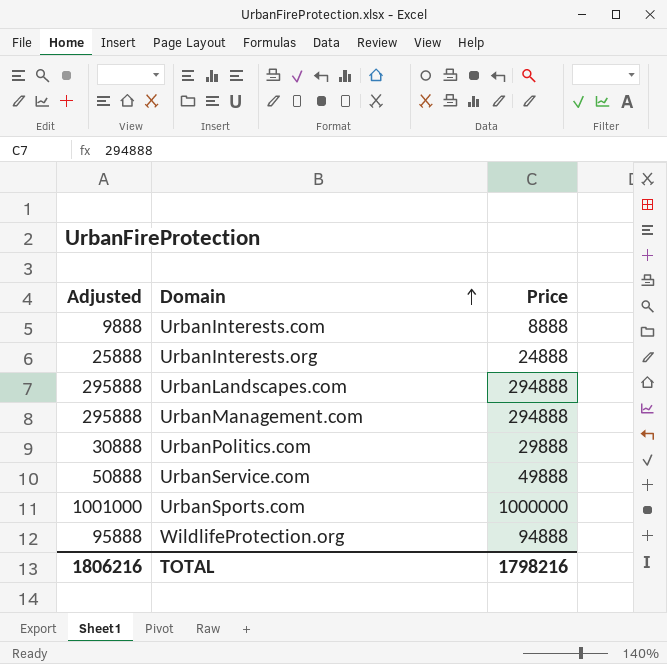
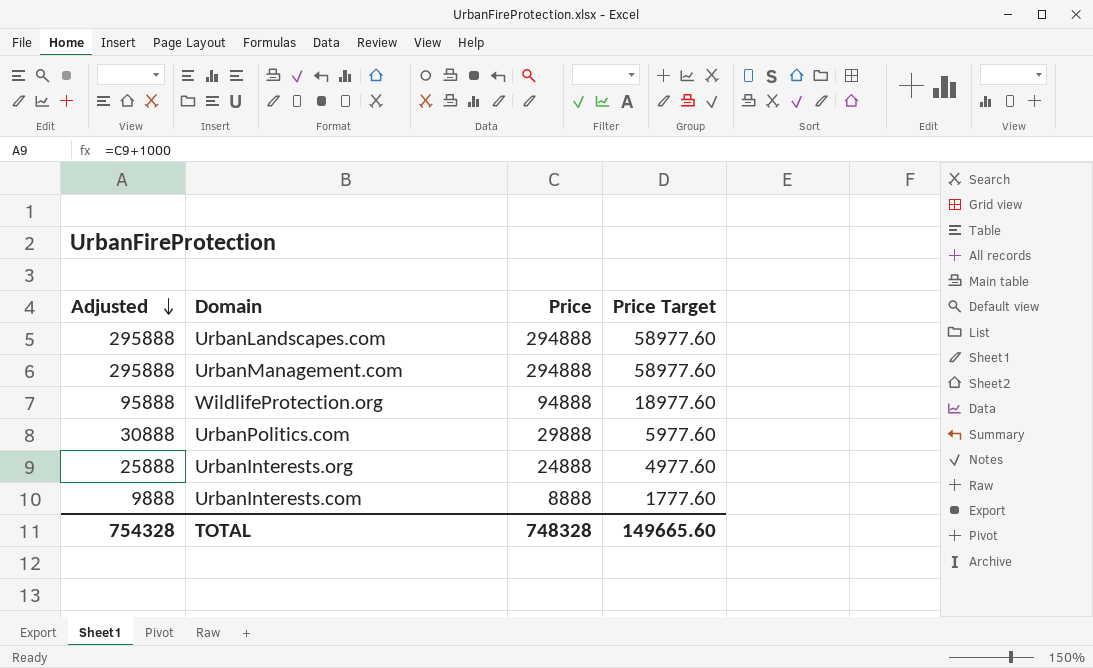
row order: Domain ascending -> Adjusted descending
column Price Target | formula: none -> [Price] * 0.2
row UrbanService.com: 50888 | 49888 -> none
row UrbanSports.com: 1001000 | 1000000 -> none
TOTAL | Adjusted: 1806216 -> 754328
TOTAL | Price: 1798216 -> 748328

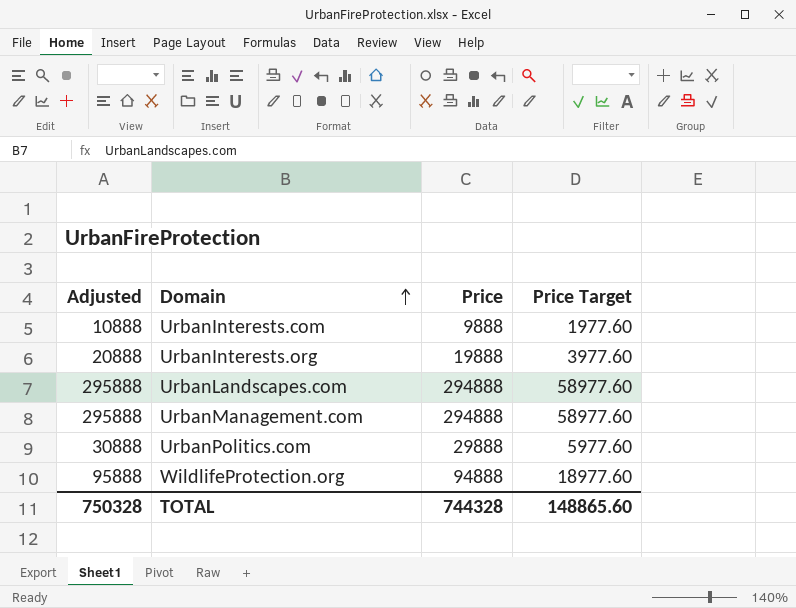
row order: Adjusted descending -> Domain ascending
UrbanInterests.com | Adjusted: 9888 -> 10888
UrbanInterests.com | Price: 8888 -> 9888
UrbanInterests.com | Price Target: 1777.60 -> 1977.60
UrbanInterests.org | Adjusted: 25888 -> 20888
UrbanInterests.org | Price: 24888 -> 19888
UrbanInterests.org | Price Target: 4977.60 -> 3977.60
TOTAL | Adjusted: 754328 -> 750328
TOTAL | Price: 748328 -> 744328
TOTAL | Price Target: 149665.60 -> 148865.60

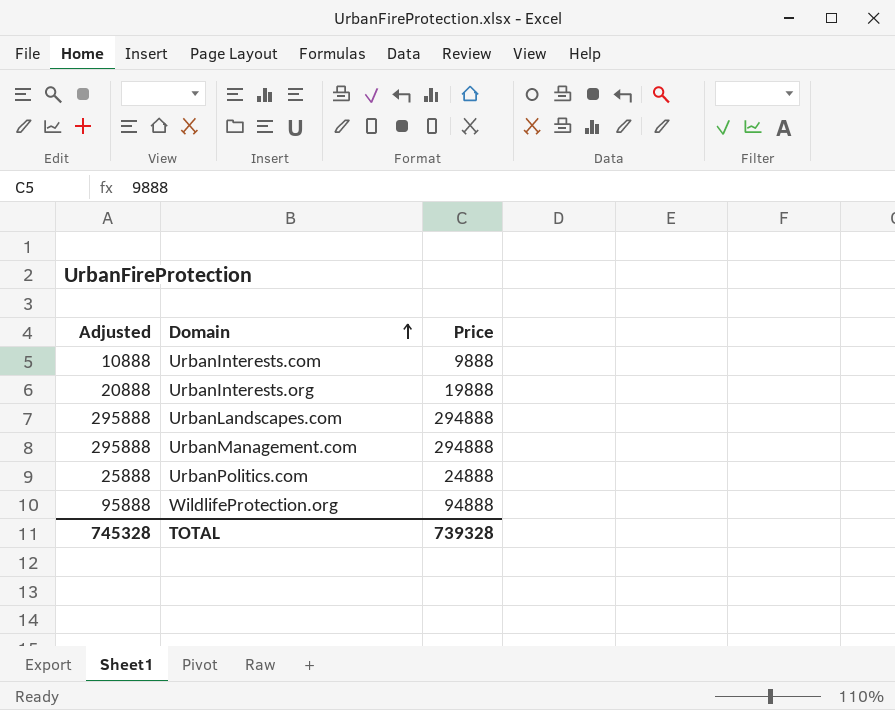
column Price Target | formula: [Price] * 0.2 -> none
UrbanPolitics.com | Adjusted: 30888 -> 25888
UrbanPolitics.com | Price: 29888 -> 24888
TOTAL | Adjusted: 750328 -> 745328
TOTAL | Price: 744328 -> 739328

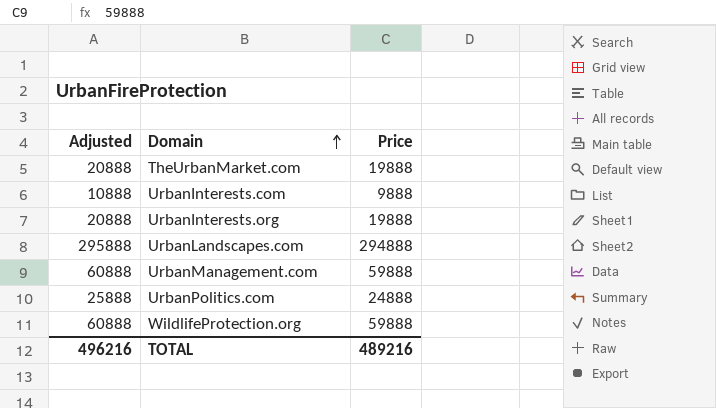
row TheUrbanMarket.com: none -> 20888 | 19888
UrbanManagement.com | Adjusted: 295888 -> 60888
UrbanManagement.com | Price: 294888 -> 59888
WildlifeProtection.org | Adjusted: 95888 -> 60888
WildlifeProtection.org | Price: 94888 -> 59888
TOTAL | Adjusted: 745328 -> 496216
TOTAL | Price: 739328 -> 489216

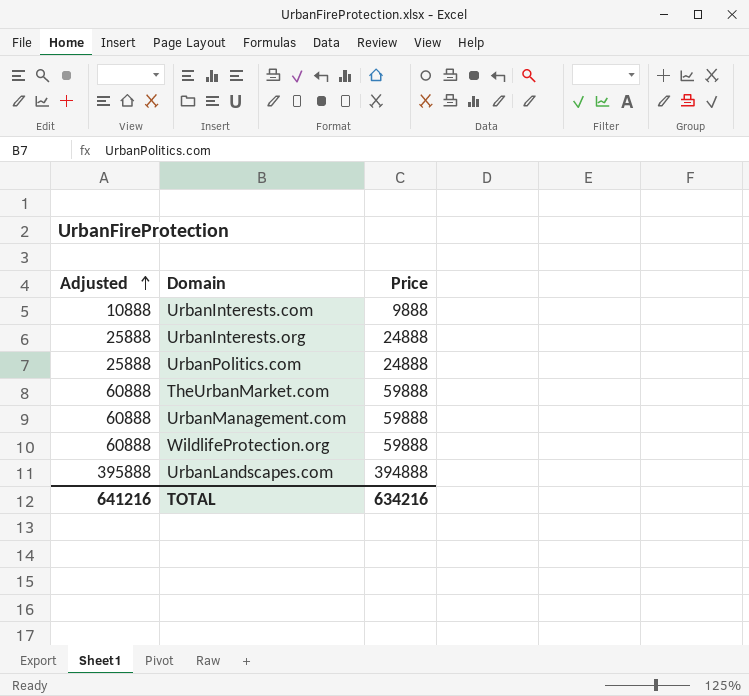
row order: Domain ascending -> Adjusted ascending
UrbanInterests.org | Adjusted: 20888 -> 25888
UrbanInterests.org | Price: 19888 -> 24888
TheUrbanMarket.com | Adjusted: 20888 -> 60888
TheUrbanMarket.com | Price: 19888 -> 59888
UrbanLandscapes.com | Adjusted: 295888 -> 395888
UrbanLandscapes.com | Price: 294888 -> 394888
TOTAL | Adjusted: 496216 -> 641216
TOTAL | Price: 489216 -> 634216

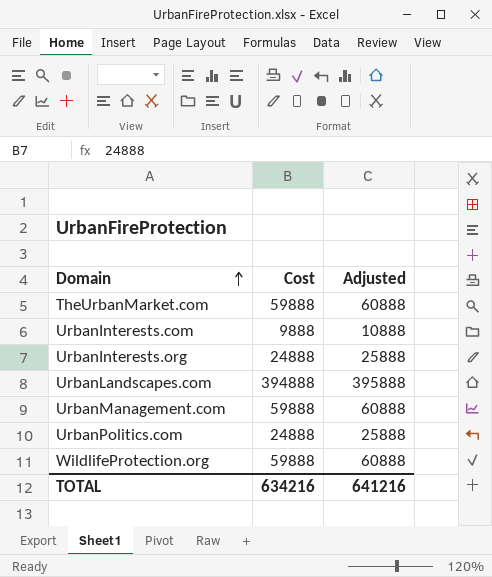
row order: Adjusted ascending -> Domain ascending
column name: Price -> Cost
column Adjusted | position: 1 -> 3

